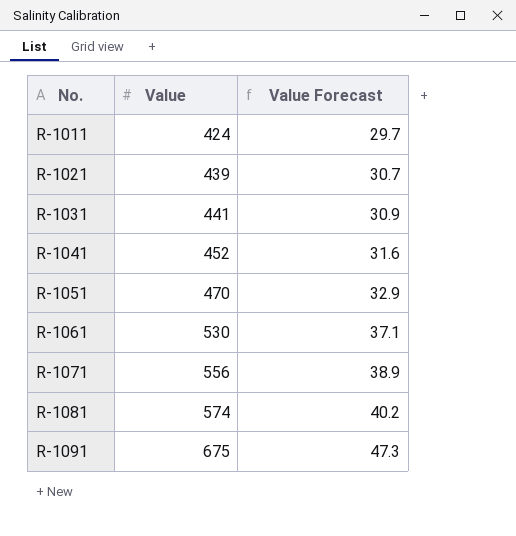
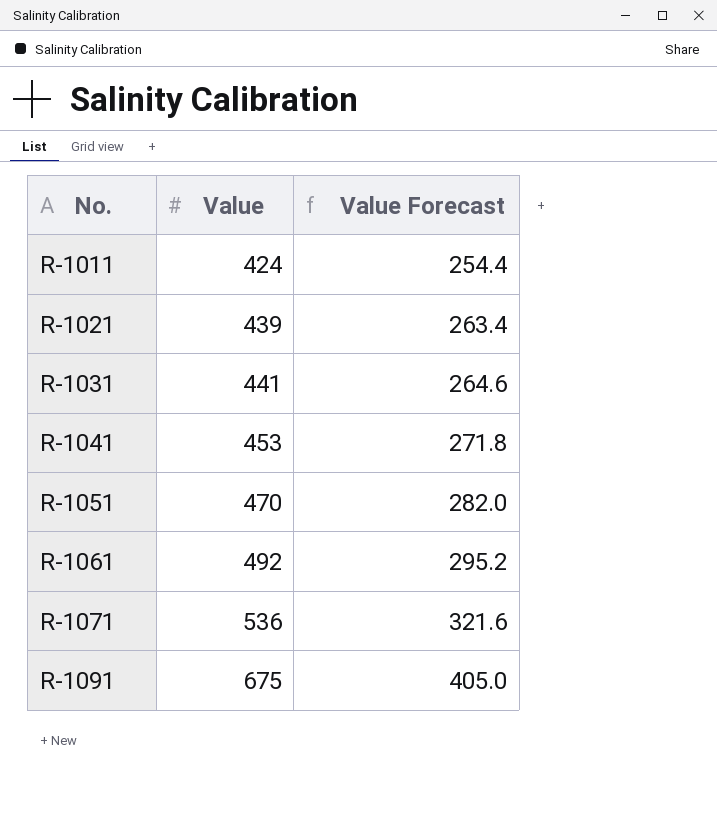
column Value Forecast | formula: [Value] * 0.07 -> [Value] * 0.6
row R-1081: 574 | 40.2 -> none
R-1041 | Value: 452 -> 453
R-1061 | Value: 530 -> 492
R-1071 | Value: 556 -> 536

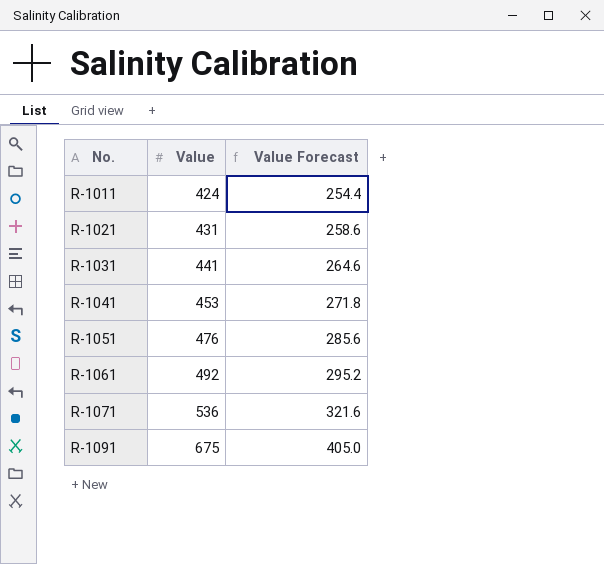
R-1021 | Value: 439 -> 431
R-1021 | Value Forecast: 263.4 -> 258.6
R-1051 | Value: 470 -> 476
R-1051 | Value Forecast: 282.0 -> 285.6

